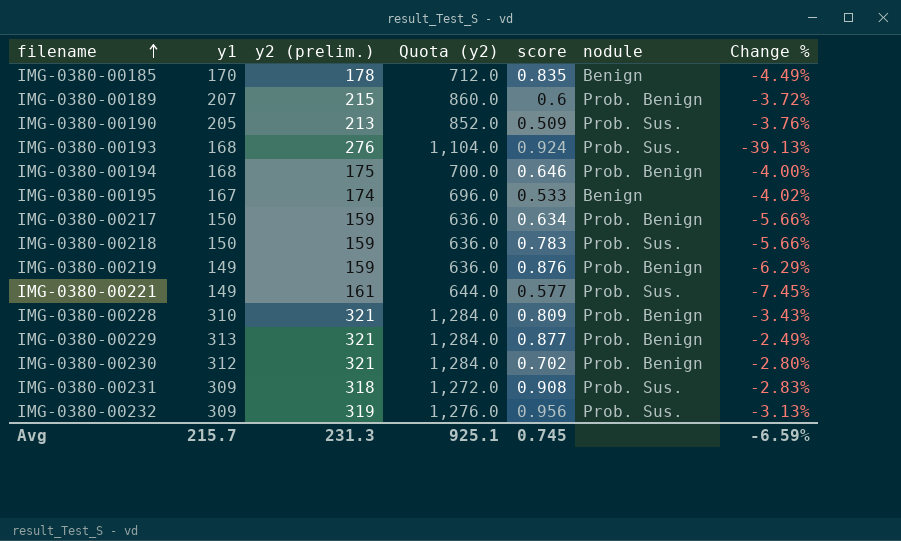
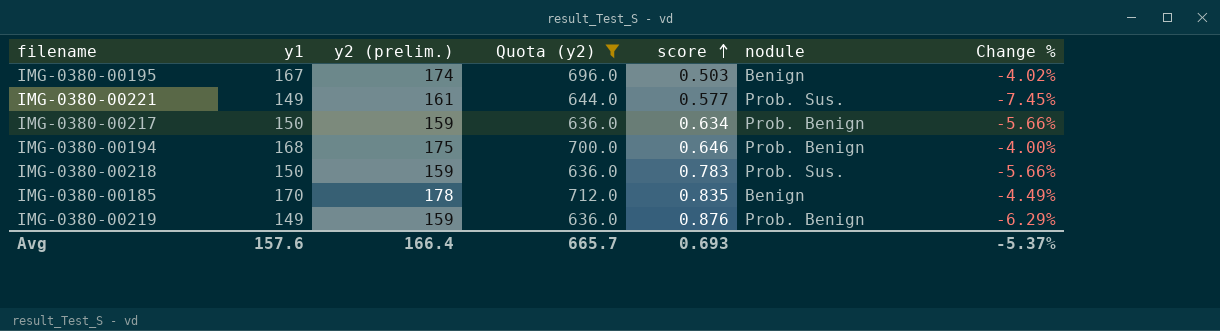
filter: none -> Quota (y2) <= 712.0
row order: filename ascending -> score ascending
IMG-0380-00195 | score: 0.533 -> 0.503
Avg | y1: 215.7 -> 157.6
Avg | y2 (prelim.): 231.3 -> 166.4
Avg | Quota (y2): 925.1 -> 665.7
Avg | score: 0.745 -> 0.693
Avg | Change %: -6.59% -> -5.37%

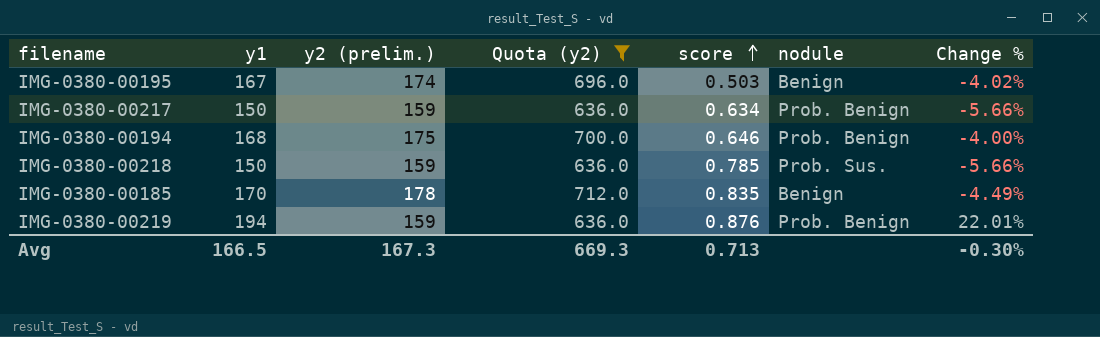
row IMG-0380-00221: 149 | 161 | 644.0 | 0.577 | Prob. Sus. | -7.45% -> none
IMG-0380-00218 | score: 0.783 -> 0.785
IMG-0380-00219 | y1: 149 -> 194
IMG-0380-00219 | Change %: -6.29% -> 22.01%
Avg | y1: 157.6 -> 166.5
Avg | y2 (prelim.): 166.4 -> 167.3
Avg | Quota (y2): 665.7 -> 669.3
Avg | score: 0.693 -> 0.713
Avg | Change %: -5.37% -> -0.30%

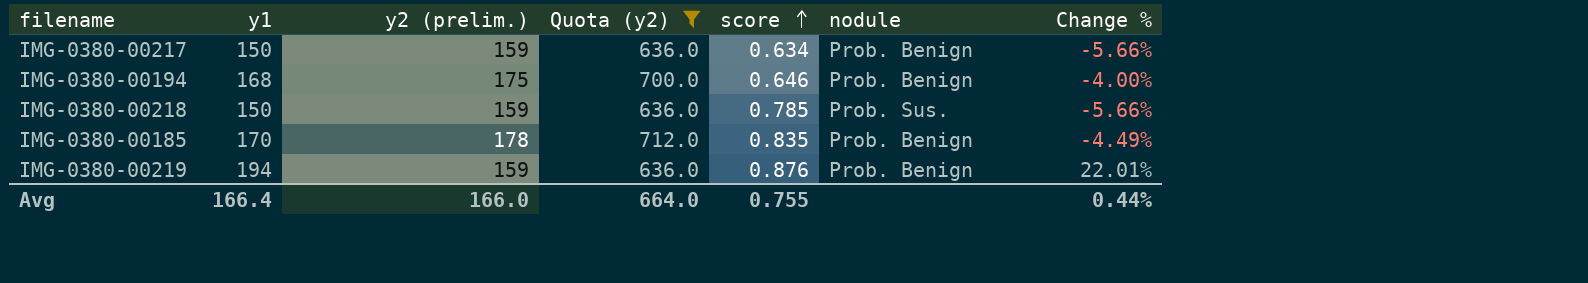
row IMG-0380-00195: 167 | 174 | 696.0 | 0.503 | Benign | -4.02% -> none
IMG-0380-00185 | nodule: Benign -> Prob. Benign
Avg | y1: 166.5 -> 166.4
Avg | y2 (prelim.): 167.3 -> 166.0
Avg | Quota (y2): 669.3 -> 664.0
Avg | score: 0.713 -> 0.755
Avg | Change %: -0.30% -> 0.44%

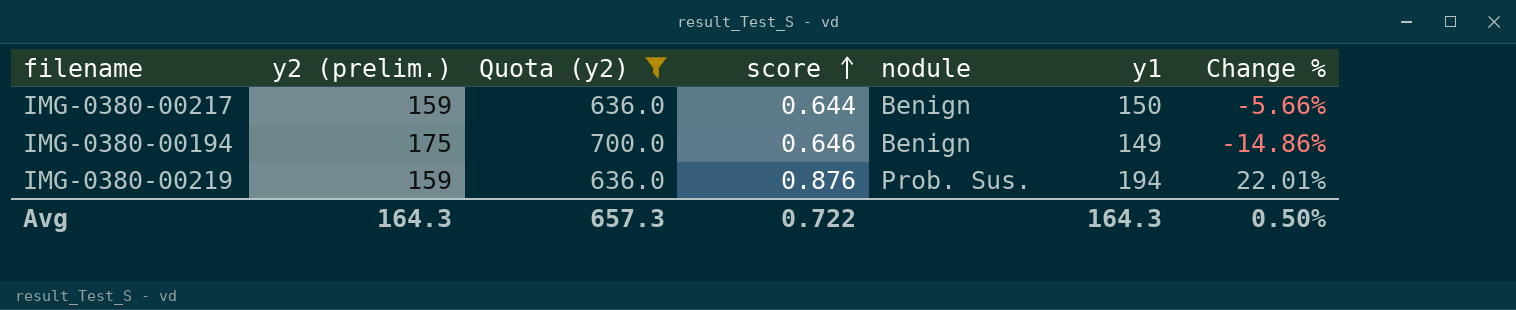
column y1 | position: 2 -> 6
row IMG-0380-00218: 150 | 159 | 636.0 | 0.785 | Prob. Sus. | -5.66% -> none
row IMG-0380-00185: 170 | 178 | 712.0 | 0.835 | Prob. Benign | -4.49% -> none
IMG-0380-00217 | score: 0.634 -> 0.644
IMG-0380-00217 | nodule: Prob. Benign -> Benign
IMG-0380-00194 | nodule: Prob. Benign -> Benign
IMG-0380-00194 | y1: 168 -> 149
IMG-0380-00194 | Change %: -4.00% -> -14.86%
IMG-0380-00219 | nodule: Prob. Benign -> Prob. Sus.
Avg | y2 (prelim.): 166.0 -> 164.3
Avg | Quota (y2): 664.0 -> 657.3
Avg | score: 0.755 -> 0.722
Avg | y1: 166.4 -> 164.3
Avg | Change %: 0.44% -> 0.50%

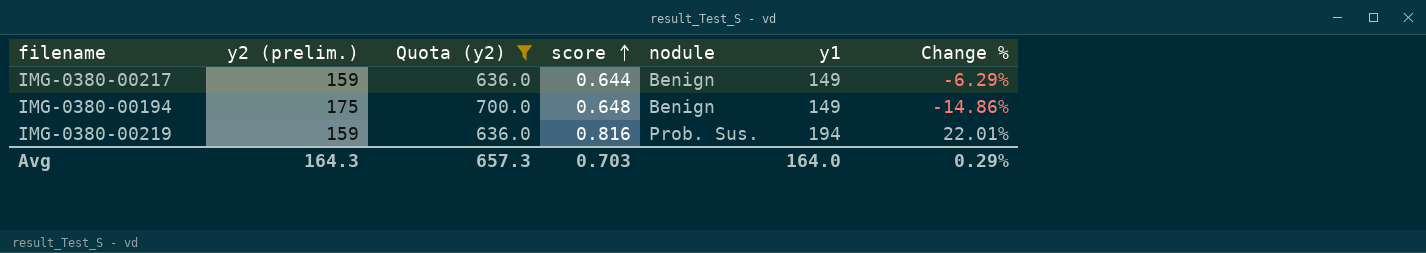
IMG-0380-00217 | y1: 150 -> 149
IMG-0380-00217 | Change %: -5.66% -> -6.29%
IMG-0380-00194 | score: 0.646 -> 0.648
IMG-0380-00219 | score: 0.876 -> 0.816
Avg | score: 0.722 -> 0.703
Avg | y1: 164.3 -> 164.0
Avg | Change %: 0.50% -> 0.29%

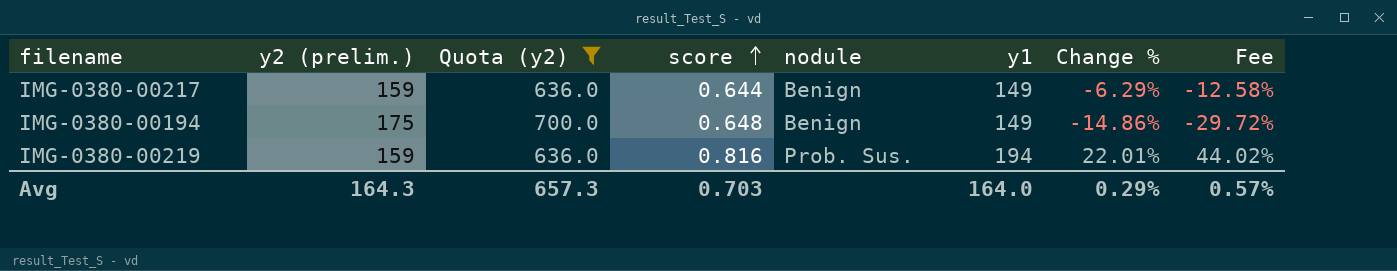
column Fee | formula: none -> [Change %] * 2

